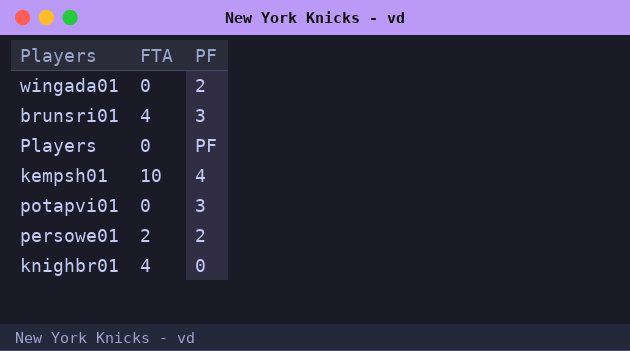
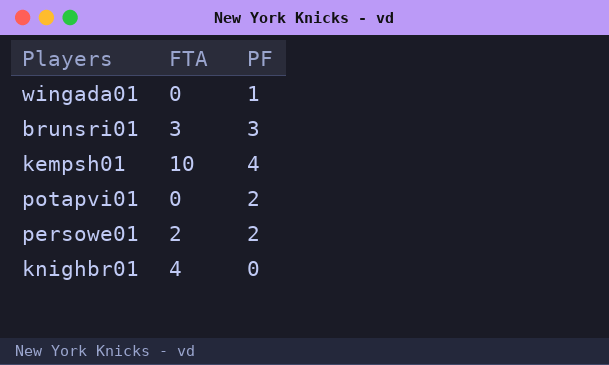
row Players: 0 | PF -> none
wingada01 | PF: 2 -> 1
brunsri01 | FTA: 4 -> 3
potapvi01 | PF: 3 -> 2

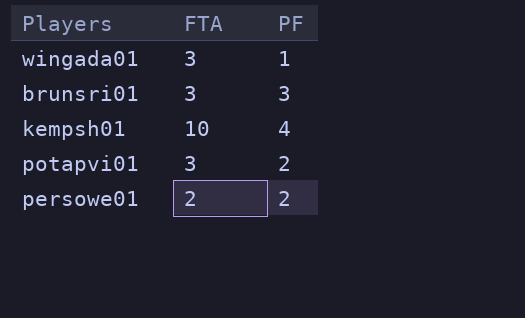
row knighbr01: 4 | 0 -> none
wingada01 | FTA: 0 -> 3
potapvi01 | FTA: 0 -> 3

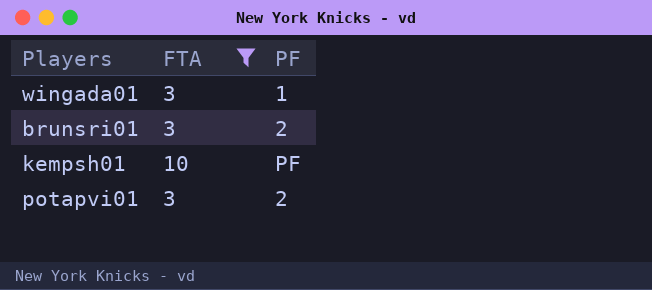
filter: none -> FTA != 2
brunsri01 | PF: 3 -> 2
kempsh01 | PF: 4 -> PF

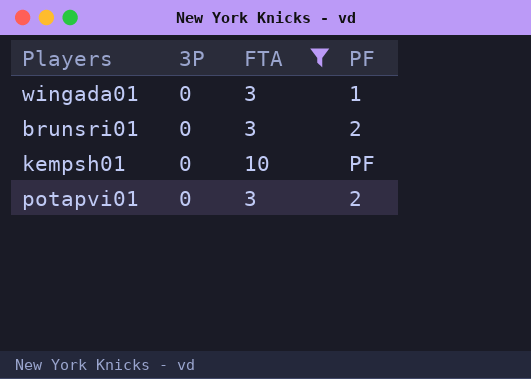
column 3P | position: none -> 2

